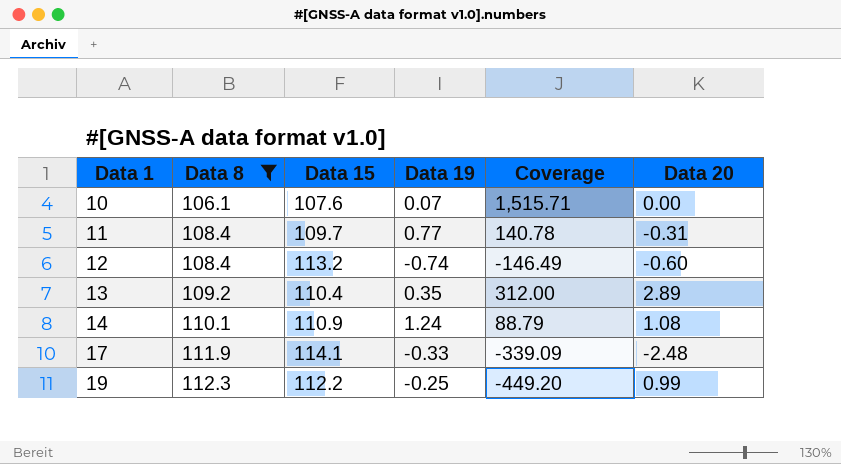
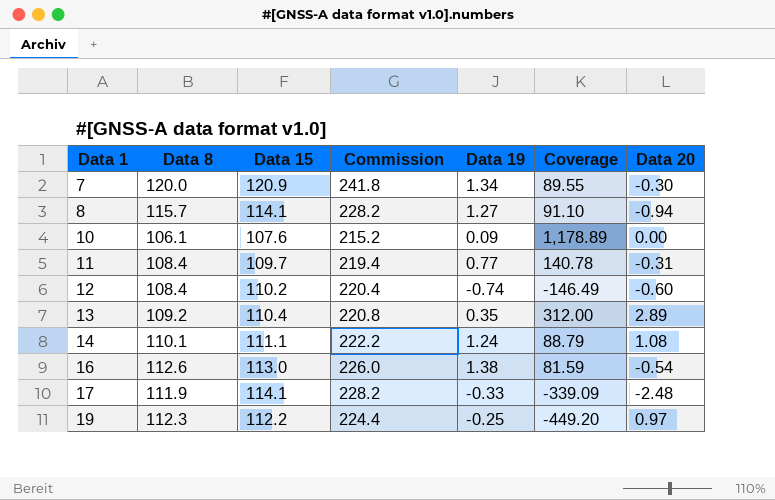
filter: Data 8 <= 112.3 -> none
column Commission | formula: none -> [Data 15] * 2
10 | Data 19: 0.07 -> 0.09
10 | Coverage: 1,515.71 -> 1,178.89
12 | Data 15: 113.2 -> 110.2
14 | Data 15: 110.9 -> 111.1
19 | Data 20: 0.99 -> 0.97

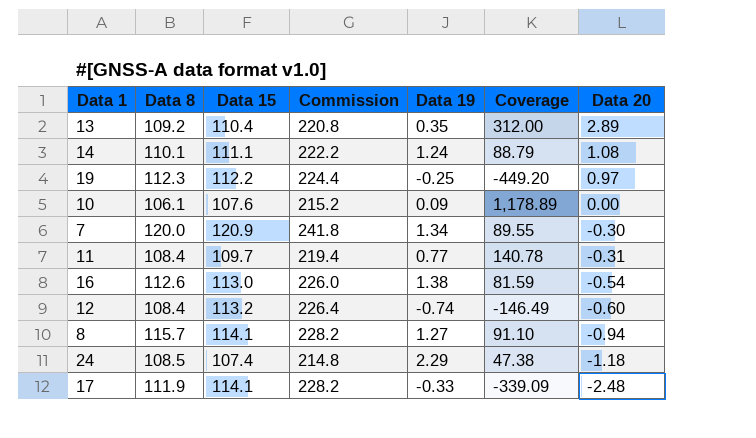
row order: Data 1 ascending -> Data 20 descending
12 | Data 15: 110.2 -> 113.2
12 | Commission: 220.4 -> 226.4
row 24: none -> 108.5 | 107.4 | 214.8 | 2.29 | 47.38 | -1.18

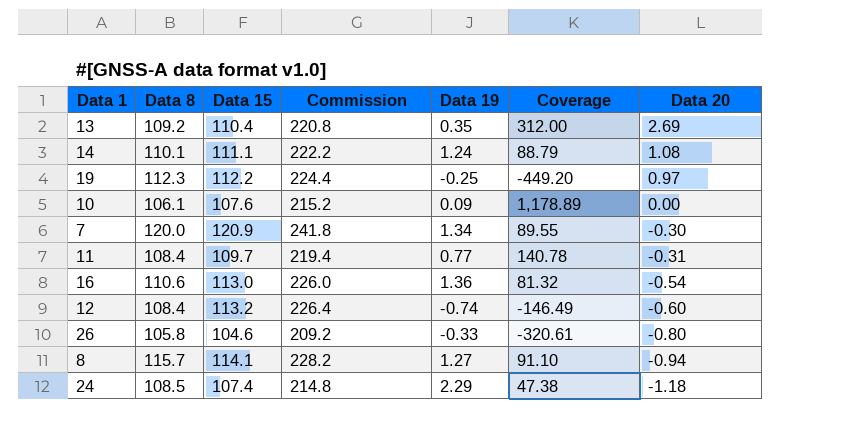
row 17: 111.9 | 114.1 | 228.2 | -0.33 | -339.09 | -2.48 -> none
13 | Data 20: 2.89 -> 2.69
16 | Data 8: 112.6 -> 110.6
16 | Data 19: 1.38 -> 1.36
16 | Coverage: 81.59 -> 81.32
row 26: none -> 105.8 | 104.6 | 209.2 | -0.33 | -320.61 | -0.80

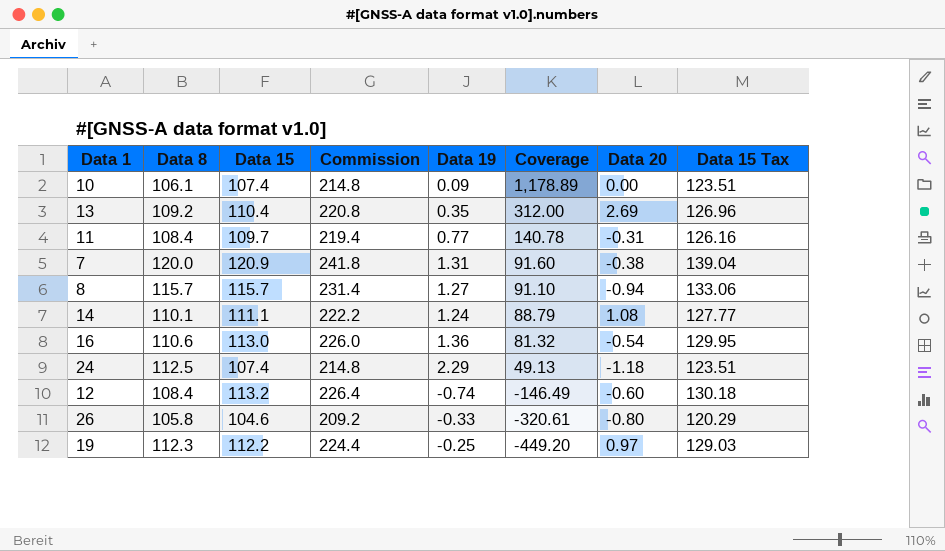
row order: Data 20 descending -> Coverage descending
column Data 15 Tax | formula: none -> [Data 15] * 1.15
10 | Data 15: 107.6 -> 107.4
10 | Commission: 215.2 -> 214.8
7 | Data 19: 1.34 -> 1.31
7 | Coverage: 89.55 -> 91.60
7 | Data 20: -0.30 -> -0.38
8 | Data 15: 114.1 -> 115.7
8 | Commission: 228.2 -> 231.4
24 | Data 8: 108.5 -> 112.5
24 | Coverage: 47.38 -> 49.13

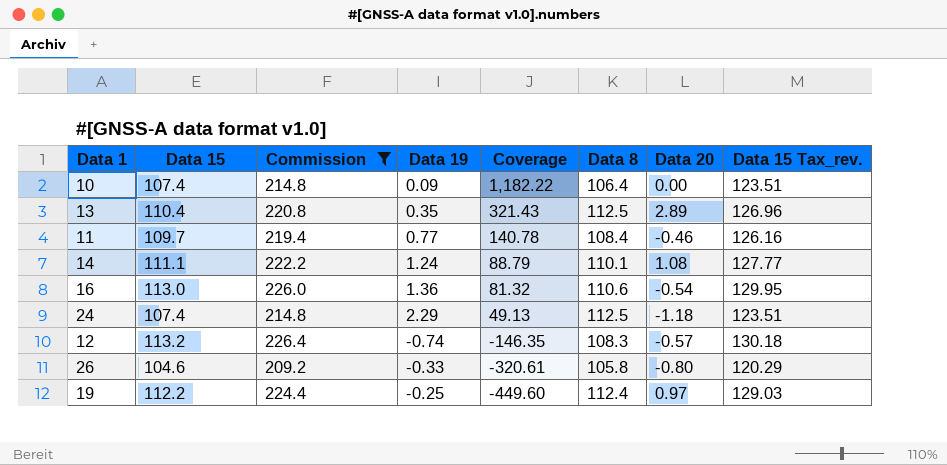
filter: none -> Commission <= 226.4
column Data 8 | position: 2 -> 6
column name: Data 15 Tax -> Data 15 Tax_rev.
10 | Coverage: 1,178.89 -> 1,182.22
10 | Data 8: 106.1 -> 106.4
13 | Coverage: 312.00 -> 321.43
13 | Data 8: 109.2 -> 112.5
13 | Data 20: 2.69 -> 2.89
11 | Data 20: -0.31 -> -0.46
12 | Coverage: -146.49 -> -146.35
12 | Data 8: 108.4 -> 108.3
12 | Data 20: -0.60 -> -0.57
19 | Coverage: -449.20 -> -449.60
19 | Data 8: 112.3 -> 112.4

